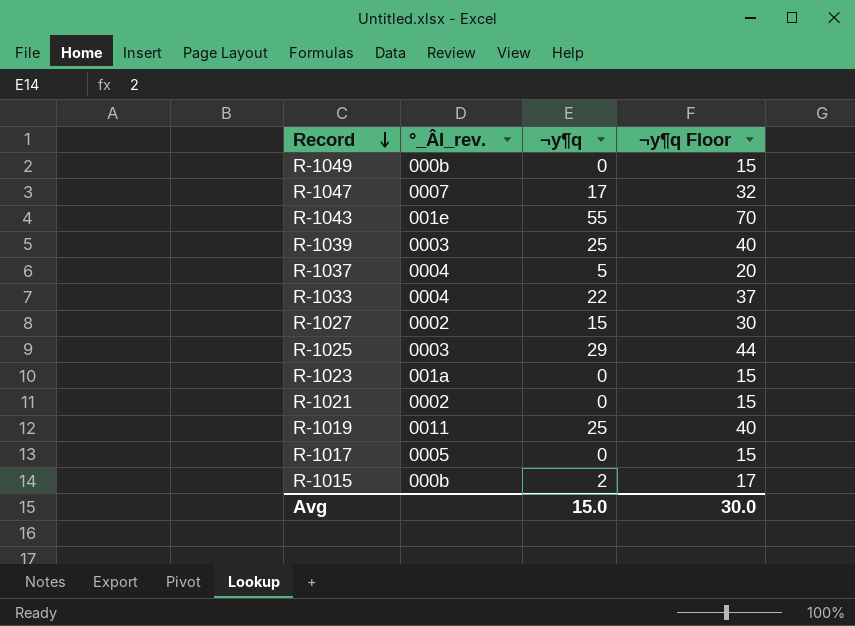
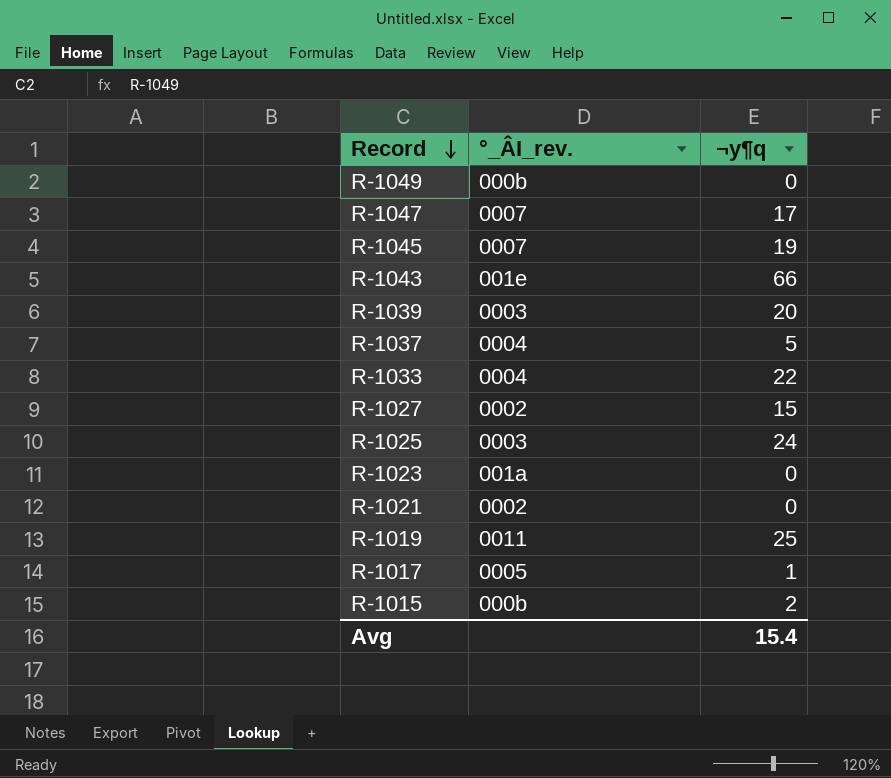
column ¬y¶q Floor | formula: [¬y¶q] + 15 -> none
row R-1045: none -> 0007 | 19
R-1043 | ¬y¶q: 55 -> 66
R-1039 | ¬y¶q: 25 -> 20
R-1025 | ¬y¶q: 29 -> 24
R-1017 | ¬y¶q: 0 -> 1
Avg | ¬y¶q: 15.0 -> 15.4

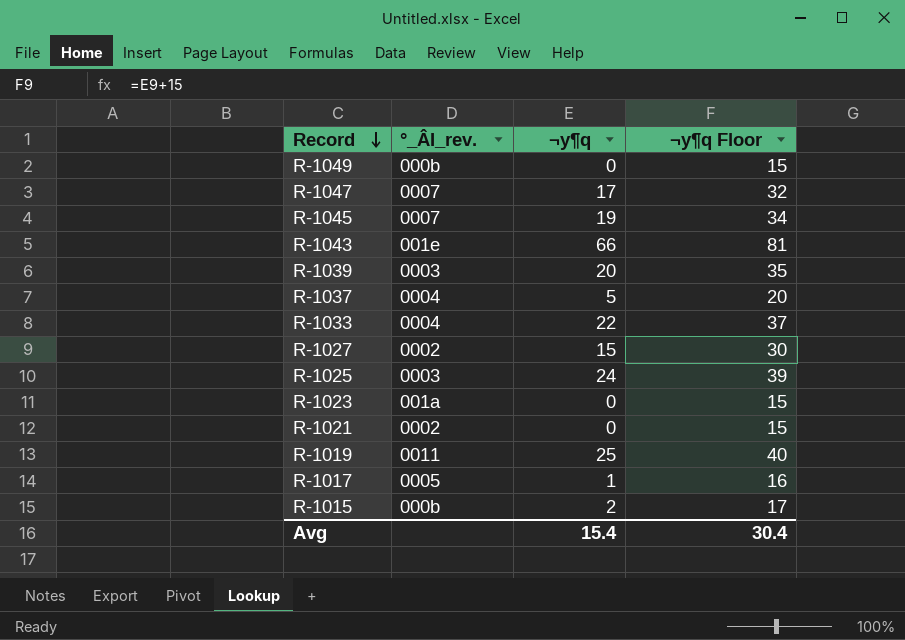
column ¬y¶q Floor | formula: none -> [¬y¶q] + 15

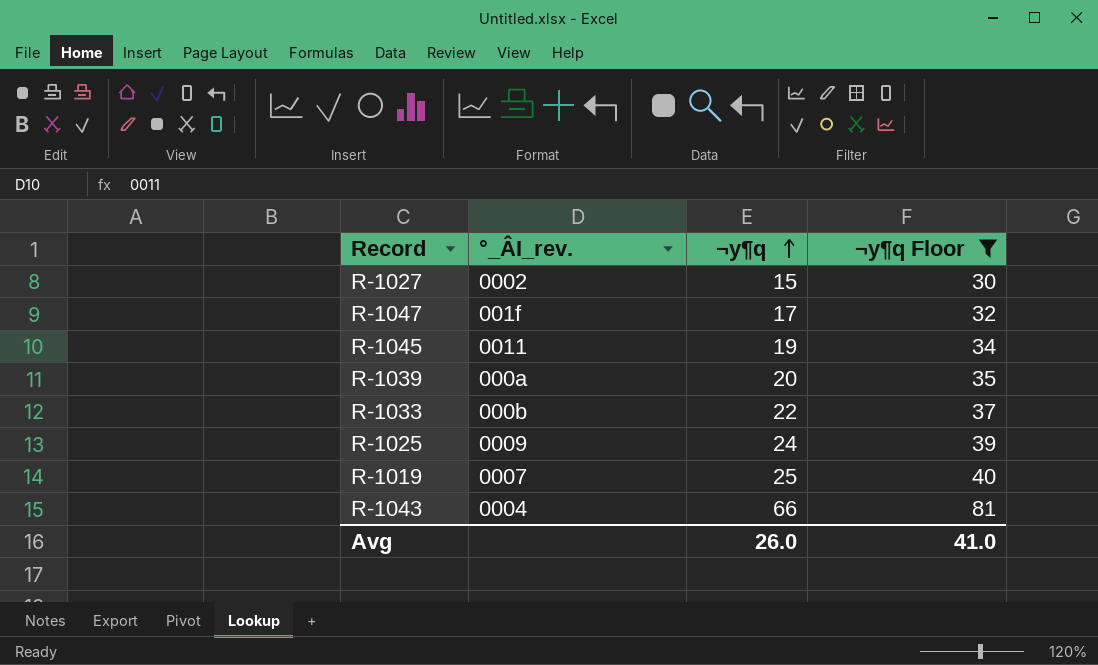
filter: none -> ¬y¶q Floor >= 30
row order: Record descending -> ¬y¶q ascending
R-1047 | °_ÂI_rev.: 0007 -> 001f
R-1045 | °_ÂI_rev.: 0007 -> 0011
R-1039 | °_ÂI_rev.: 0003 -> 000a
R-1033 | °_ÂI_rev.: 0004 -> 000b
R-1025 | °_ÂI_rev.: 0003 -> 0009
R-1019 | °_ÂI_rev.: 0011 -> 0007
R-1043 | °_ÂI_rev.: 001e -> 0004
Avg | ¬y¶q: 15.4 -> 26.0
Avg | ¬y¶q Floor: 30.4 -> 41.0

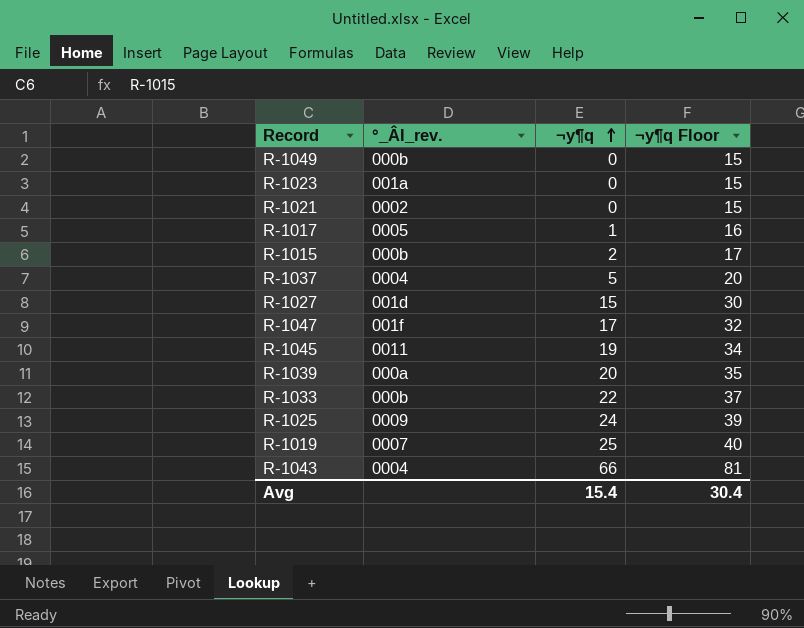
filter: ¬y¶q Floor >= 30 -> none
R-1027 | °_ÂI_rev.: 0002 -> 001d
Avg | ¬y¶q: 26.0 -> 15.4
Avg | ¬y¶q Floor: 41.0 -> 30.4

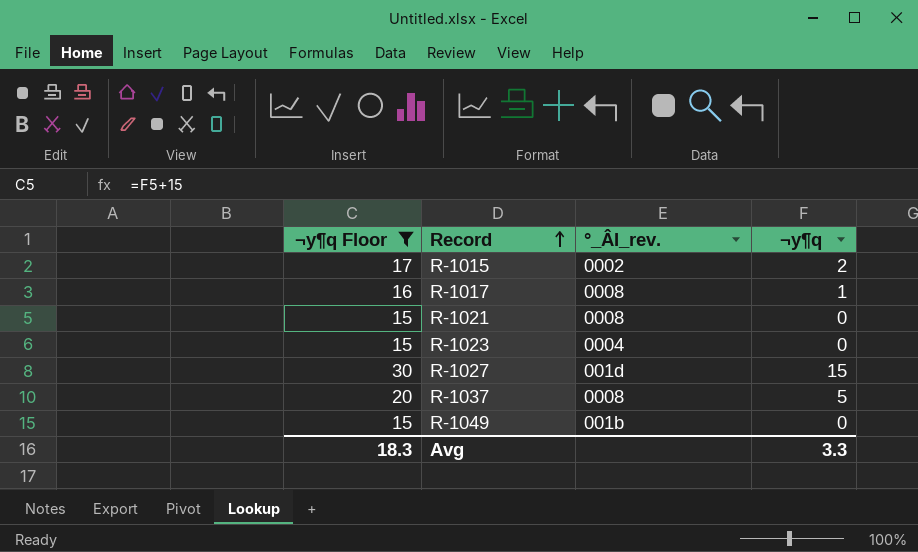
filter: none -> ¬y¶q Floor <= 30
row order: ¬y¶q ascending -> Record ascending
column ¬y¶q Floor | position: 4 -> 1
R-1015 | °_ÂI_rev.: 000b -> 0002
R-1017 | °_ÂI_rev.: 0005 -> 0008
R-1021 | °_ÂI_rev.: 0002 -> 0008
R-1023 | °_ÂI_rev.: 001a -> 0004
R-1037 | °_ÂI_rev.: 0004 -> 0008
R-1049 | °_ÂI_rev.: 000b -> 001b
Avg | ¬y¶q Floor: 30.4 -> 18.3
Avg | ¬y¶q: 15.4 -> 3.3

